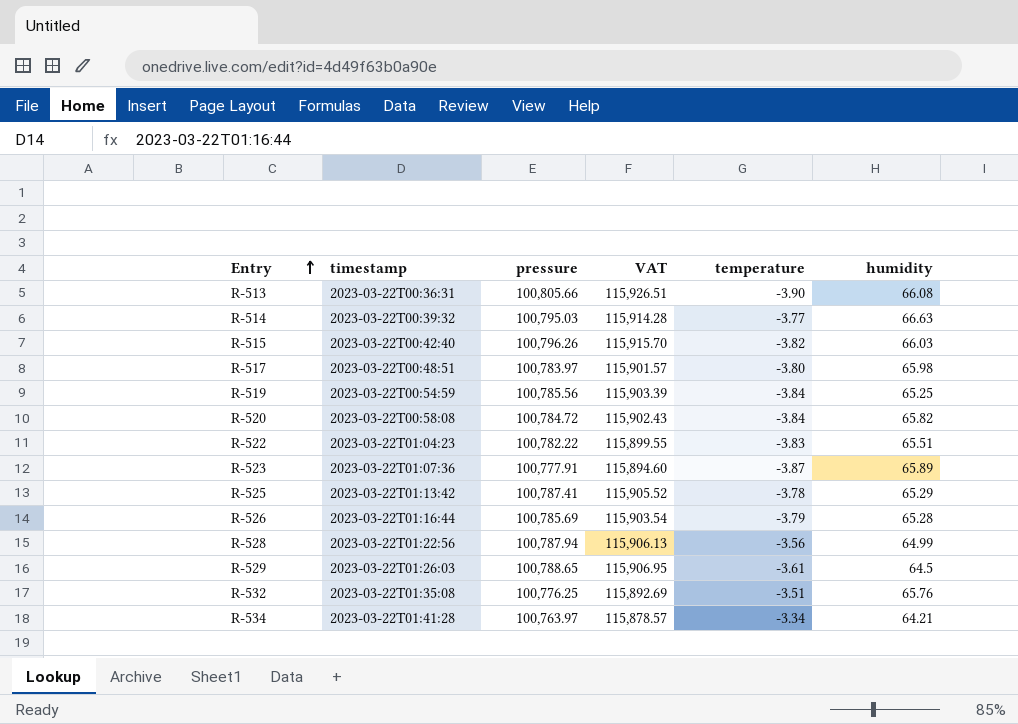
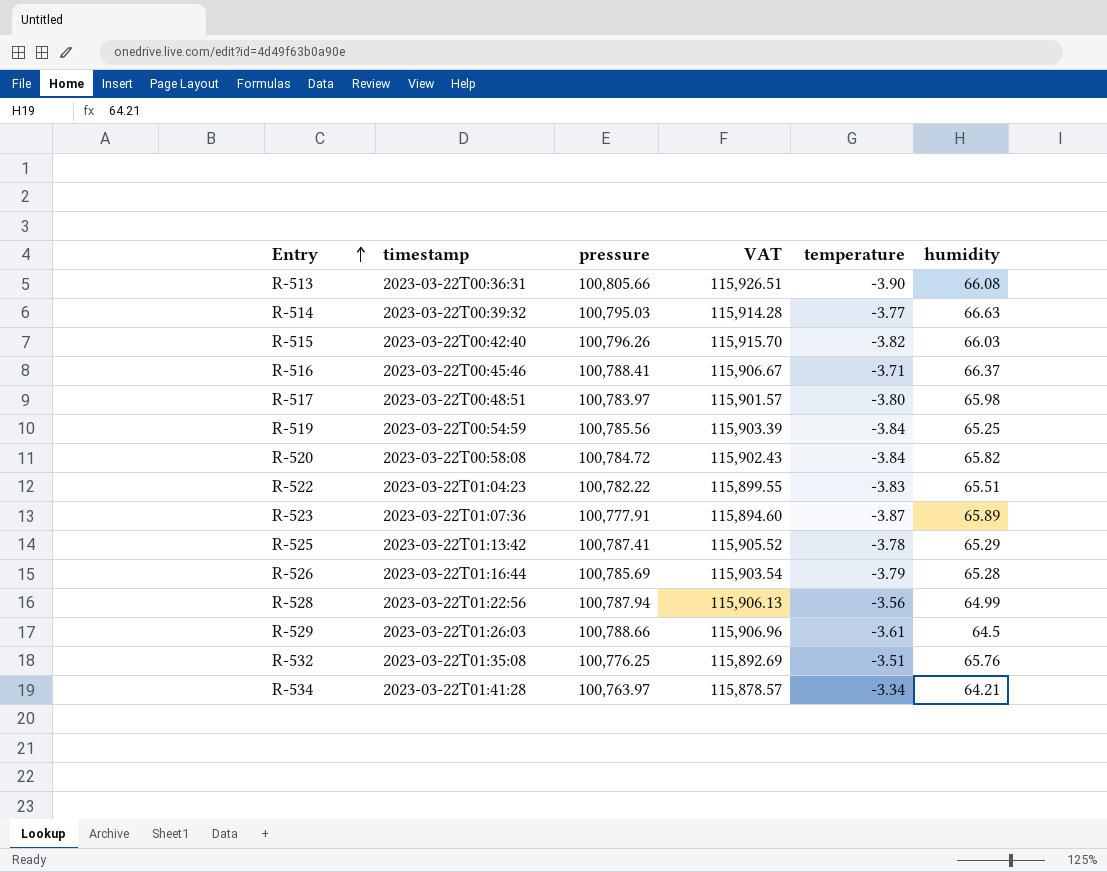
row R-516: none -> 2023-03-22T00:45:46 | 100,788.41 | 115,906.67 | -3.71 | 66.37
R-529 | pressure: 100,788.65 -> 100,788.66
R-529 | VAT: 115,906.95 -> 115,906.96

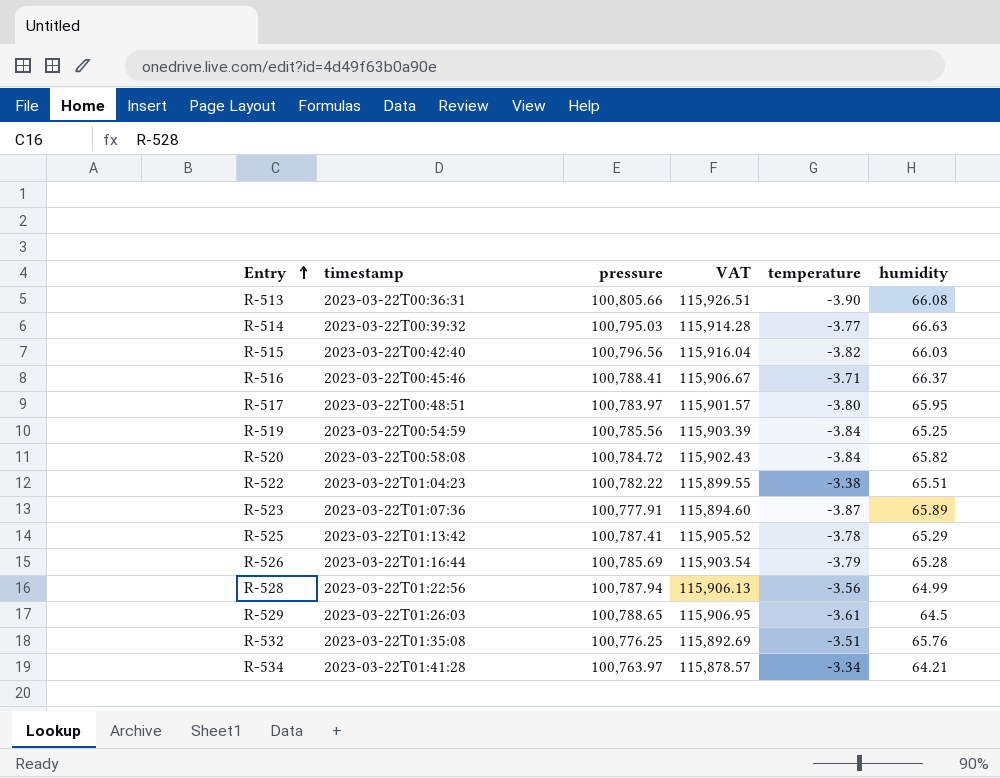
R-515 | pressure: 100,796.26 -> 100,796.56
R-515 | VAT: 115,915.70 -> 115,916.04
R-517 | humidity: 65.98 -> 65.95
R-522 | temperature: -3.83 -> -3.38
R-529 | pressure: 100,788.66 -> 100,788.65
R-529 | VAT: 115,906.96 -> 115,906.95

